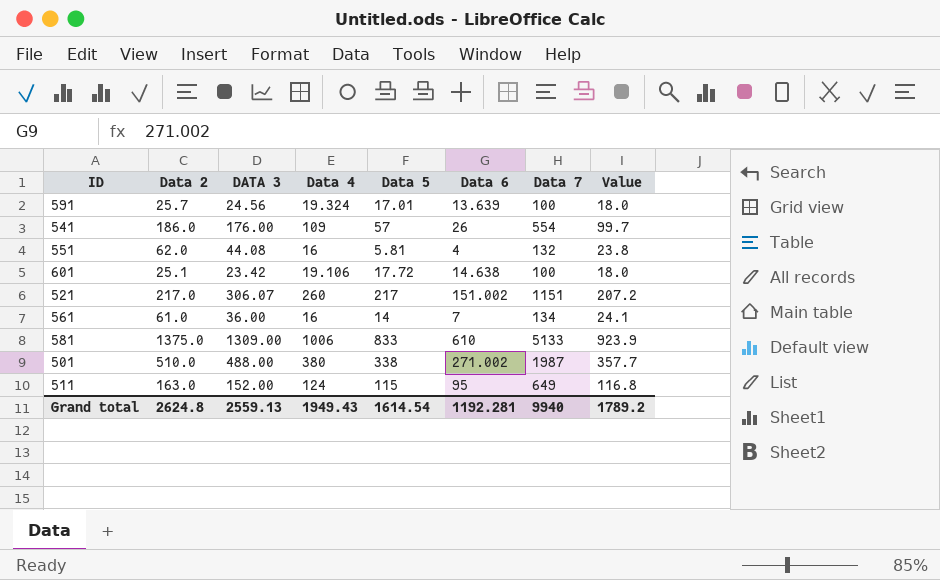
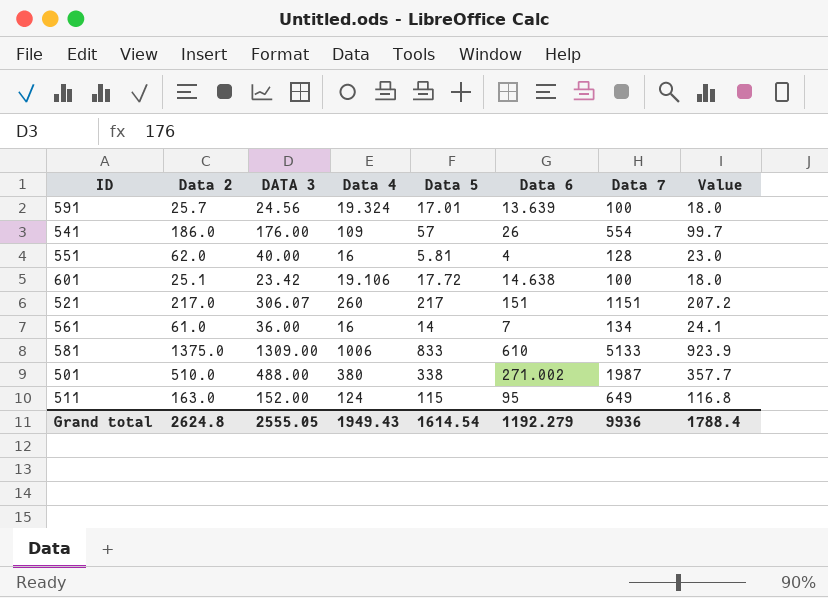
551 | DATA 3: 44.08 -> 40.00
551 | Data 7: 132 -> 128
551 | Value: 23.8 -> 23.0
521 | Data 6: 151.002 -> 151
Grand total | DATA 3: 2559.13 -> 2555.05
Grand total | Data 6: 1192.281 -> 1192.279
Grand total | Data 7: 9940 -> 9936
Grand total | Value: 1789.2 -> 1788.4

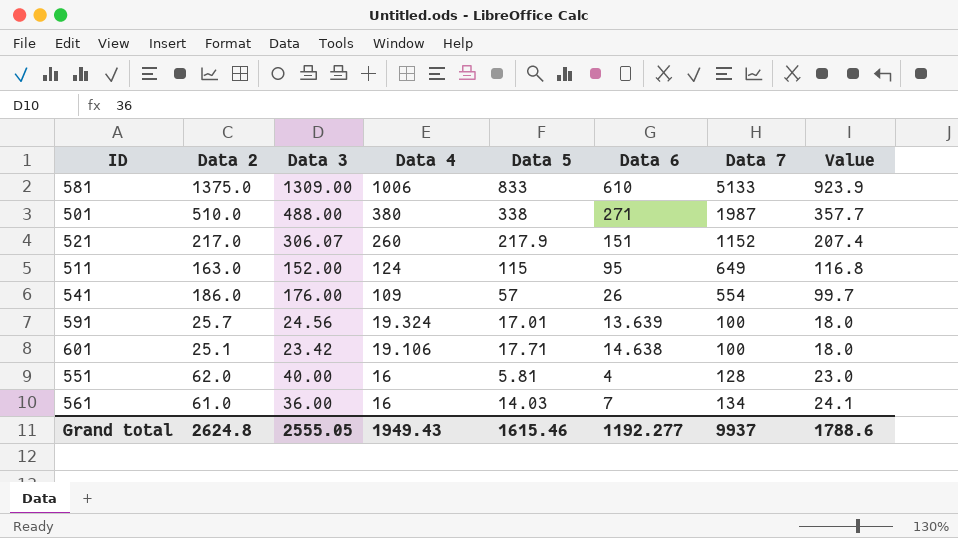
row order: none -> Data 4 descending
column name: DATA 3 -> Data 3
501 | Data 6: 271.002 -> 271
521 | Data 5: 217 -> 217.9
521 | Data 7: 1151 -> 1152
521 | Value: 207.2 -> 207.4
601 | Data 5: 17.72 -> 17.71
561 | Data 5: 14 -> 14.03
Grand total | Data 5: 1614.54 -> 1615.46
Grand total | Data 6: 1192.279 -> 1192.277
Grand total | Data 7: 9936 -> 9937
Grand total | Value: 1788.4 -> 1788.6

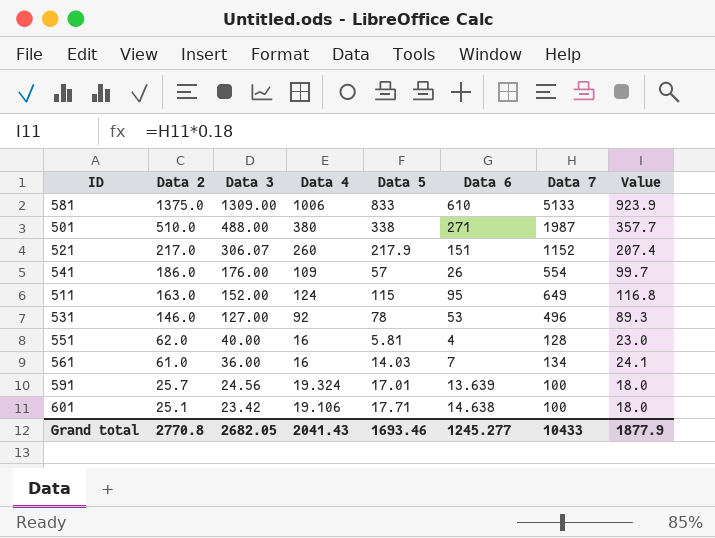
row order: Data 4 descending -> Data 2 descending
row 531: none -> 146.0 | 127.00 | 92 | 78 | 53 | 496 | 89.3
Grand total | Data 2: 2624.8 -> 2770.8
Grand total | Data 3: 2555.05 -> 2682.05
Grand total | Data 4: 1949.43 -> 2041.43
Grand total | Data 5: 1615.46 -> 1693.46
Grand total | Data 6: 1192.277 -> 1245.277
Grand total | Data 7: 9937 -> 10433
Grand total | Value: 1788.6 -> 1877.9

